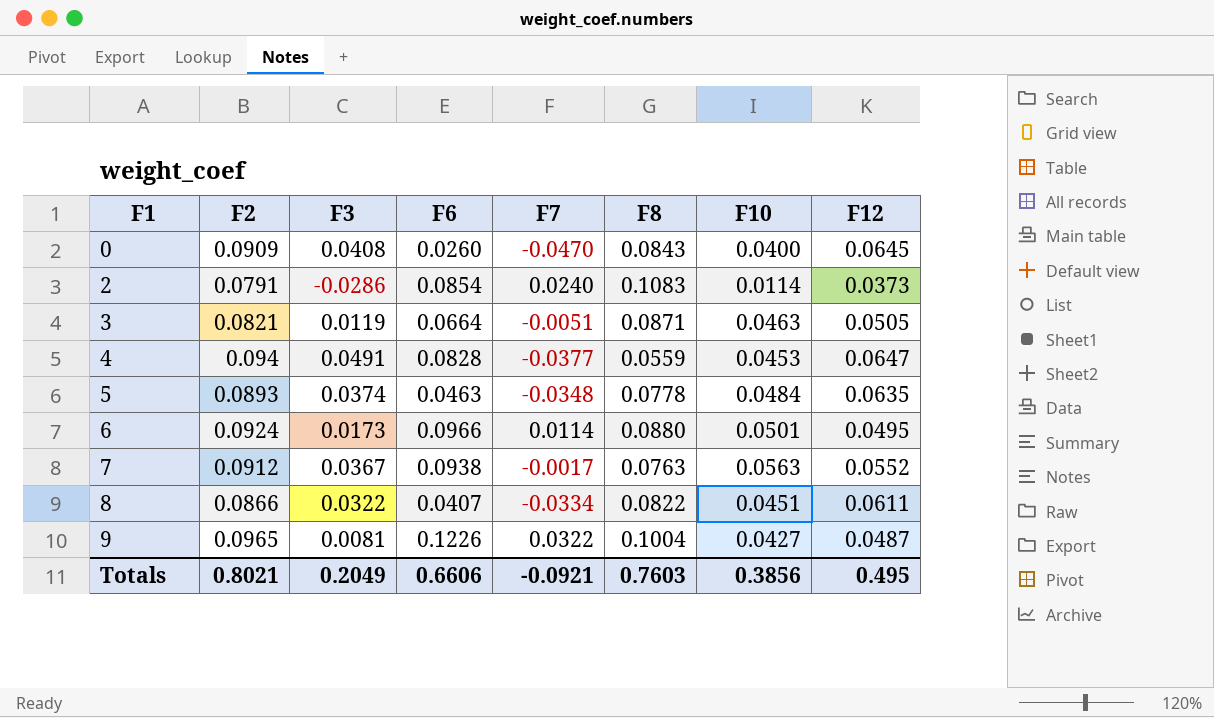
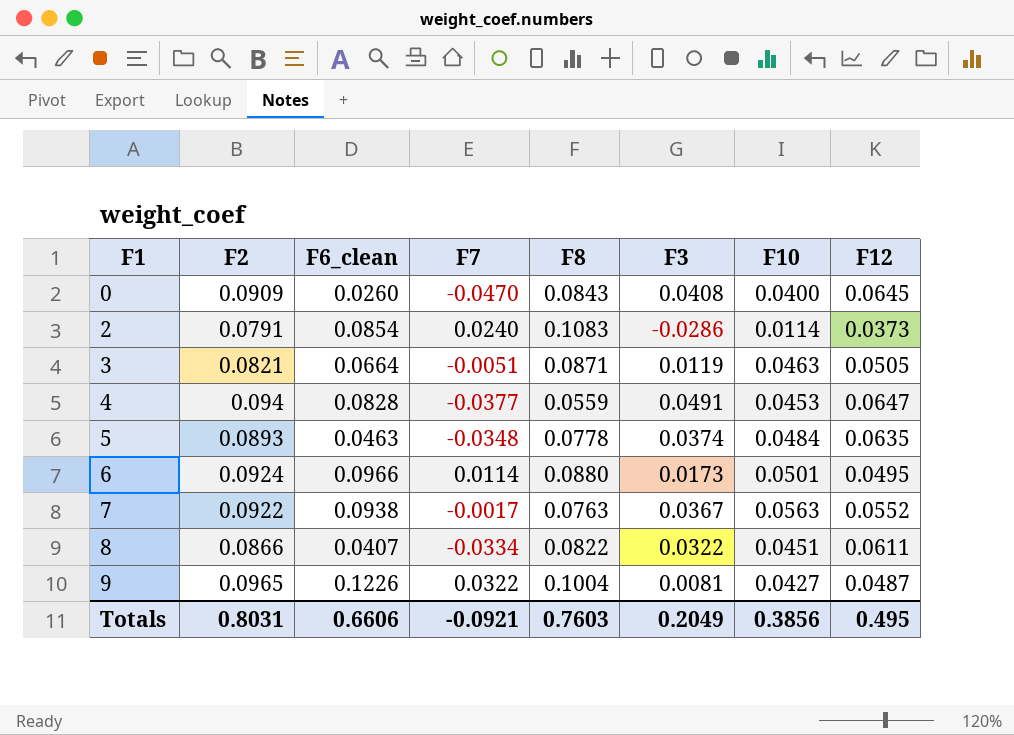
column name: F6 -> F6_clean
column F3 | position: 3 -> 6
7 | F2: 0.0912 -> 0.0922
Totals | F2: 0.8021 -> 0.8031

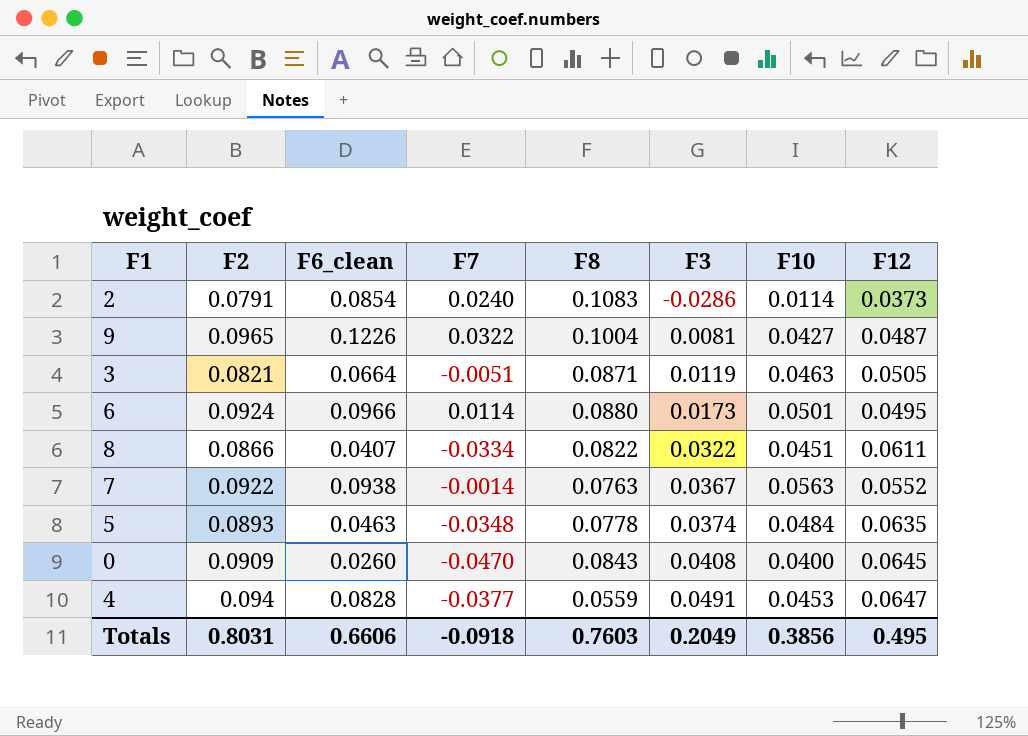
row order: F1 ascending -> F3 ascending
7 | F7: -0.0017 -> -0.0014
Totals | F7: -0.0921 -> -0.0918

